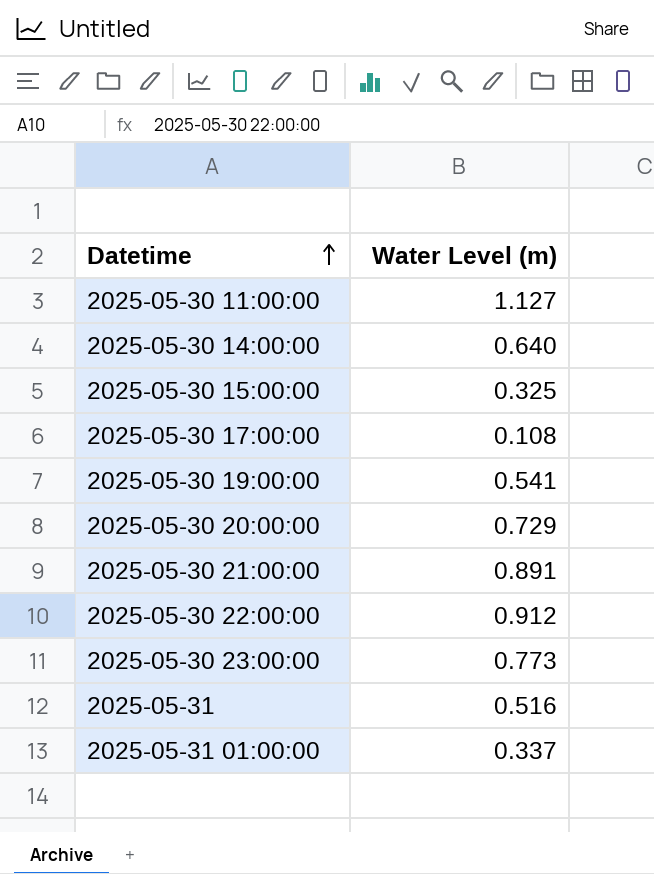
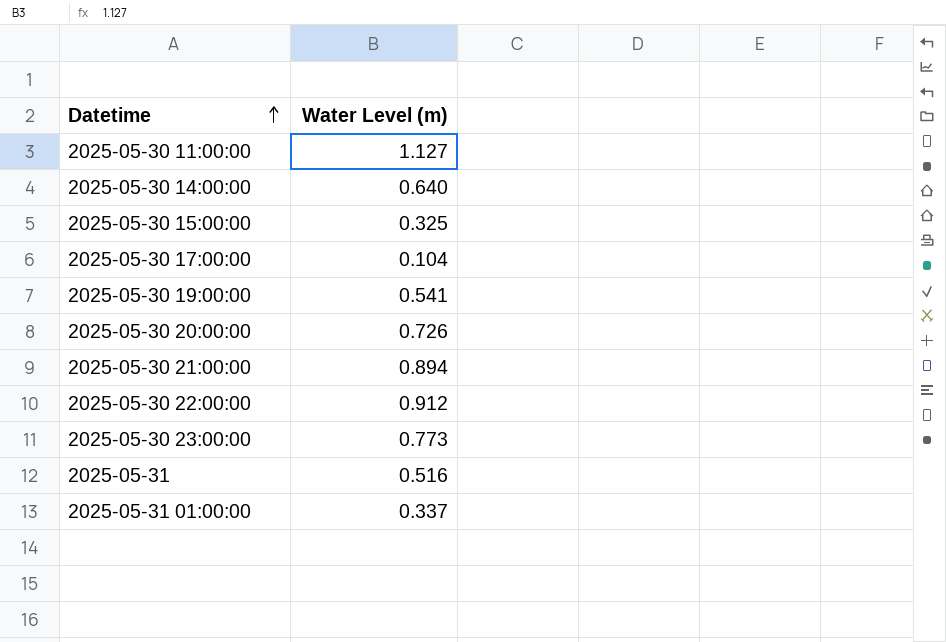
2025-05-30 17:00:00 | Water Level (m): 0.108 -> 0.104
2025-05-30 20:00:00 | Water Level (m): 0.729 -> 0.726
2025-05-30 21:00:00 | Water Level (m): 0.891 -> 0.894

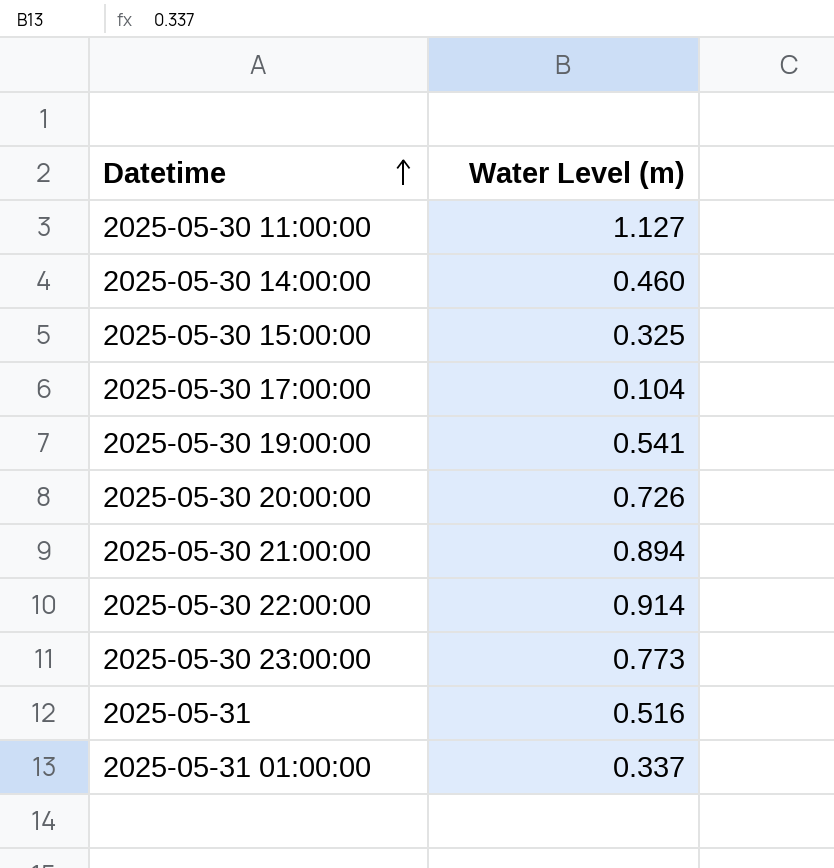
2025-05-30 14:00:00 | Water Level (m): 0.640 -> 0.460
2025-05-30 22:00:00 | Water Level (m): 0.912 -> 0.914

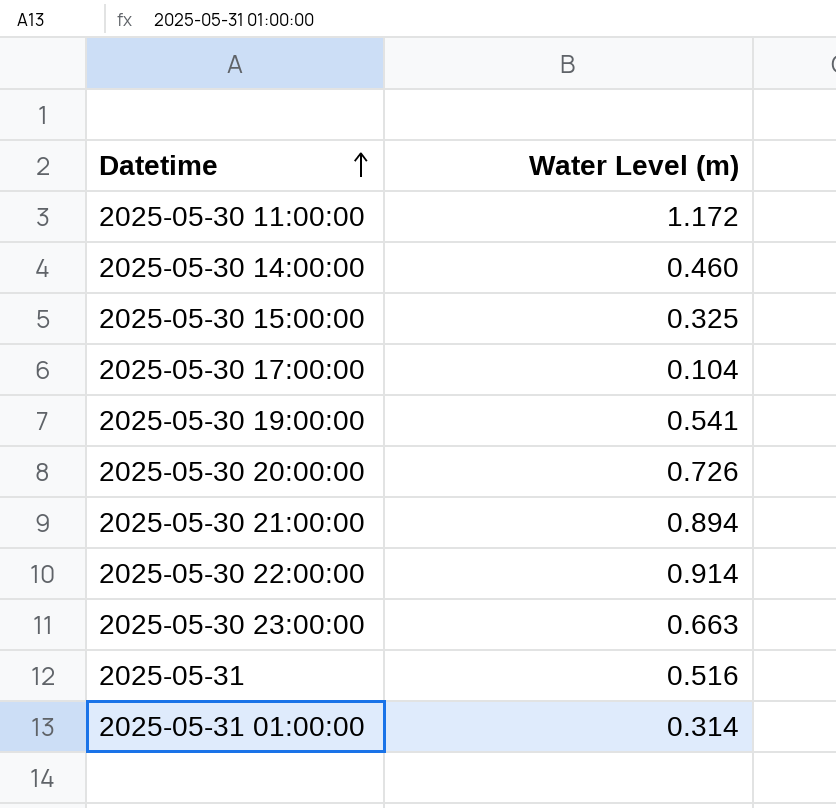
2025-05-30 11:00:00 | Water Level (m): 1.127 -> 1.172
2025-05-30 23:00:00 | Water Level (m): 0.773 -> 0.663
2025-05-31 01:00:00 | Water Level (m): 0.337 -> 0.314

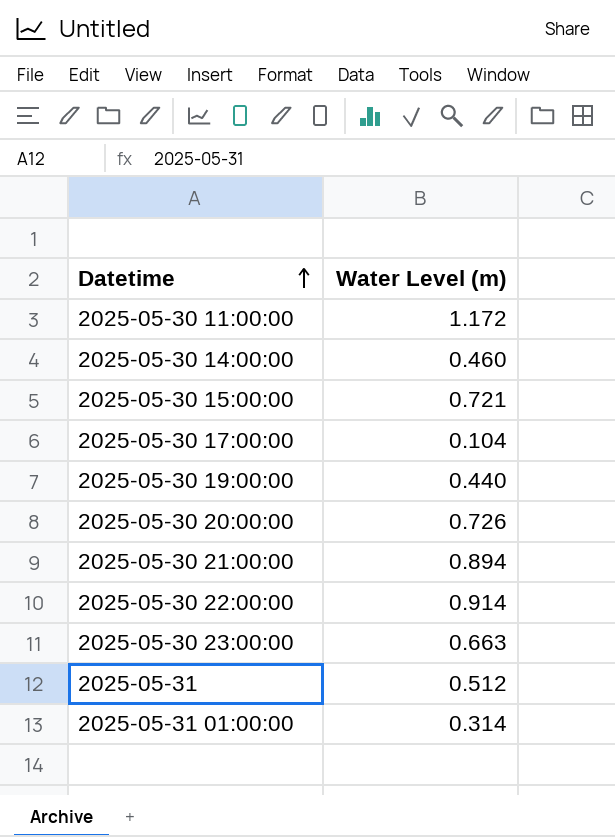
2025-05-30 15:00:00 | Water Level (m): 0.325 -> 0.721
2025-05-30 19:00:00 | Water Level (m): 0.541 -> 0.440
2025-05-31 | Water Level (m): 0.516 -> 0.512

